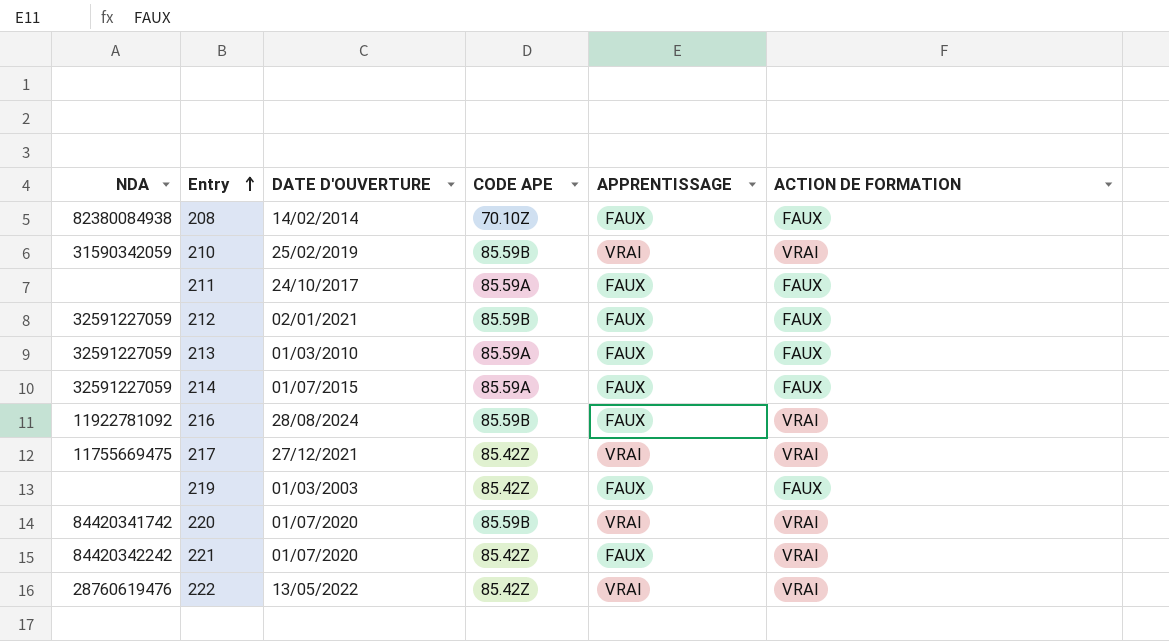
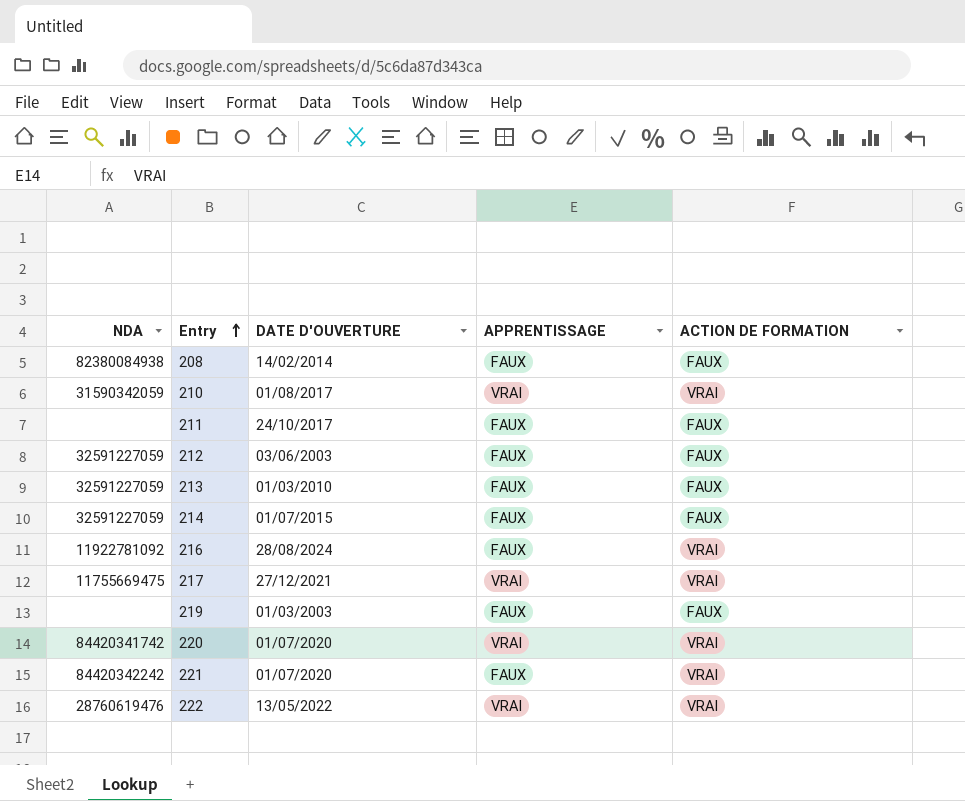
column CODE APE | position: 4 -> none
210 | DATE D'OUVERTURE: 25/02/2019 -> 01/08/2017
212 | DATE D'OUVERTURE: 02/01/2021 -> 03/06/2003

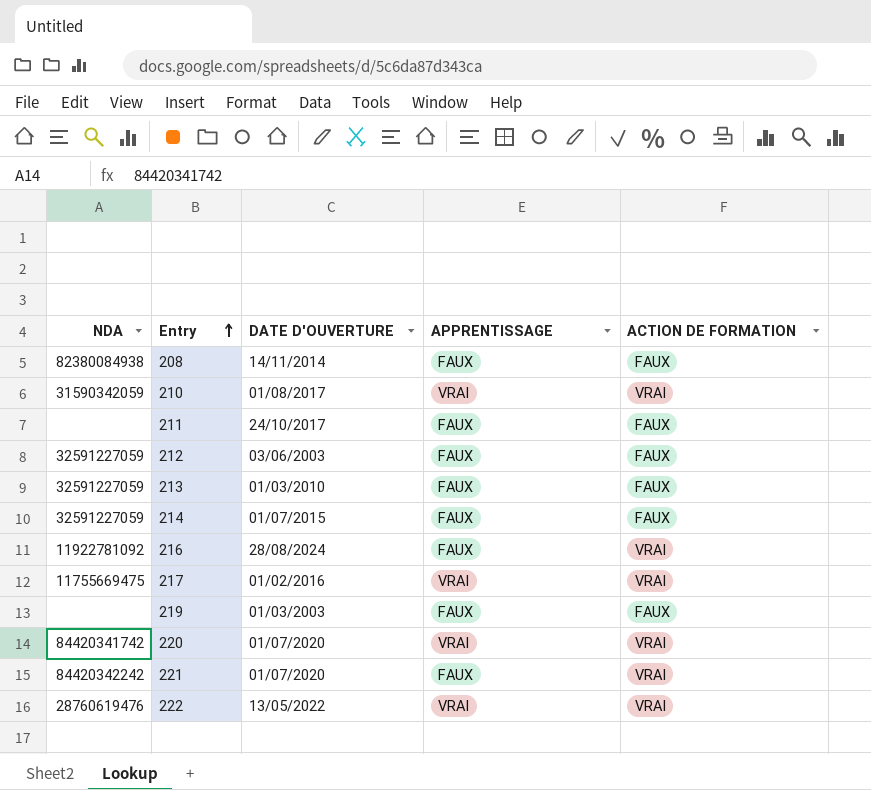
208 | DATE D'OUVERTURE: 14/02/2014 -> 14/11/2014
217 | DATE D'OUVERTURE: 27/12/2021 -> 01/02/2016

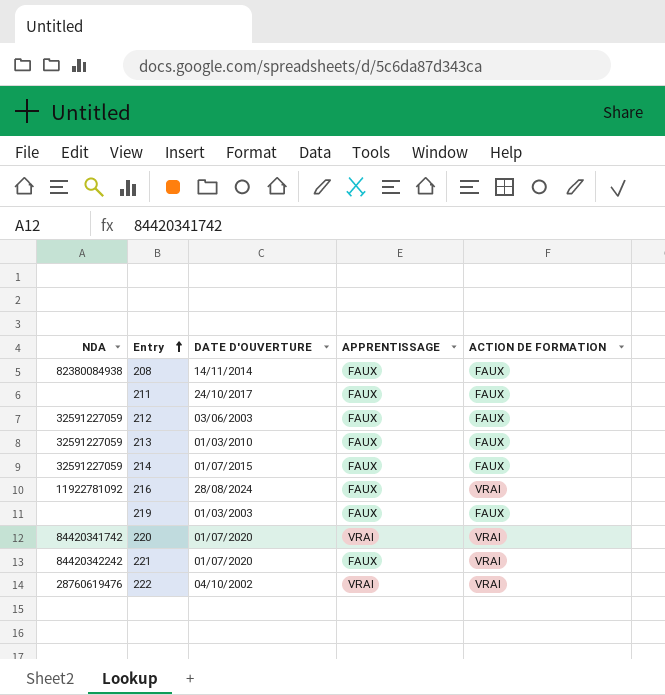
row 210: 31590342059 | 01/08/2017 | VRAI | VRAI -> none
row 217: 11755669475 | 01/02/2016 | VRAI | VRAI -> none
222 | DATE D'OUVERTURE: 13/05/2022 -> 04/10/2002

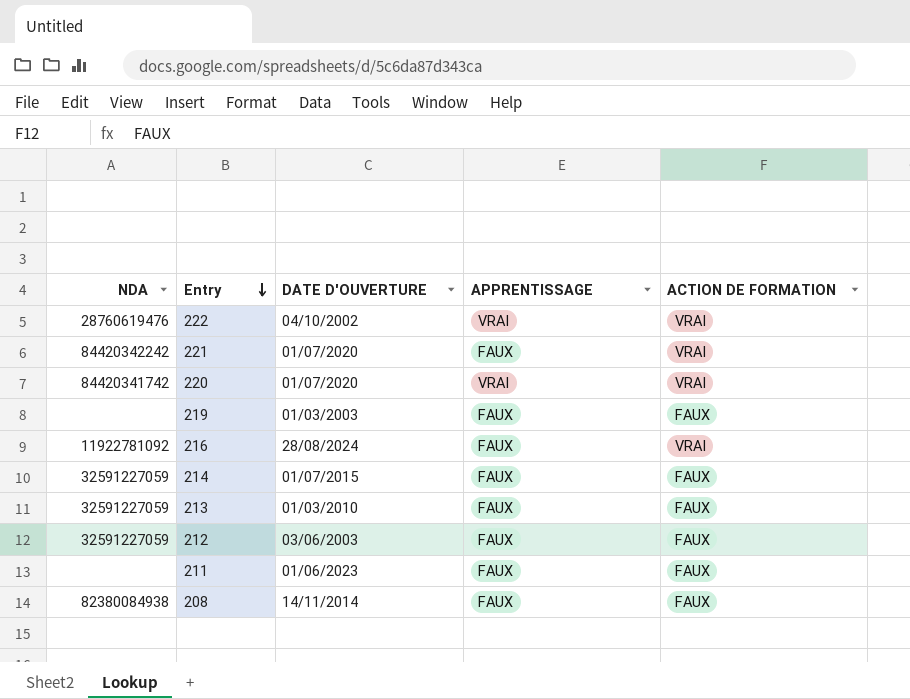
row order: Entry ascending -> Entry descending
211 | DATE D'OUVERTURE: 24/10/2017 -> 01/06/2023

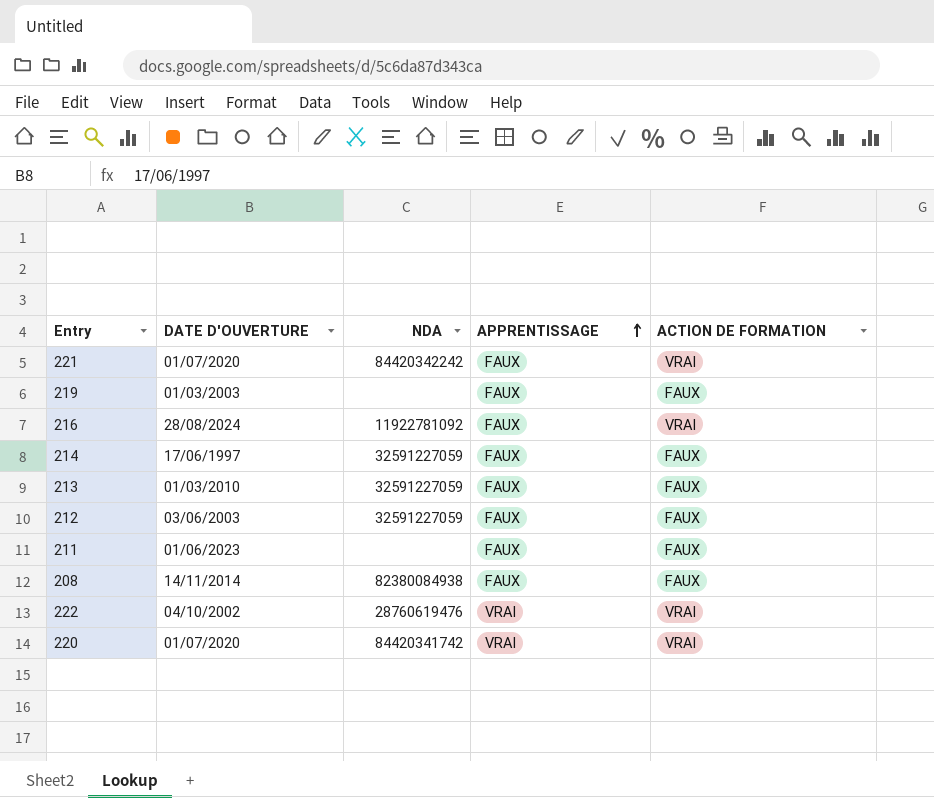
row order: Entry descending -> APPRENTISSAGE ascending
column NDA | position: 1 -> 3
214 | DATE D'OUVERTURE: 01/07/2015 -> 17/06/1997

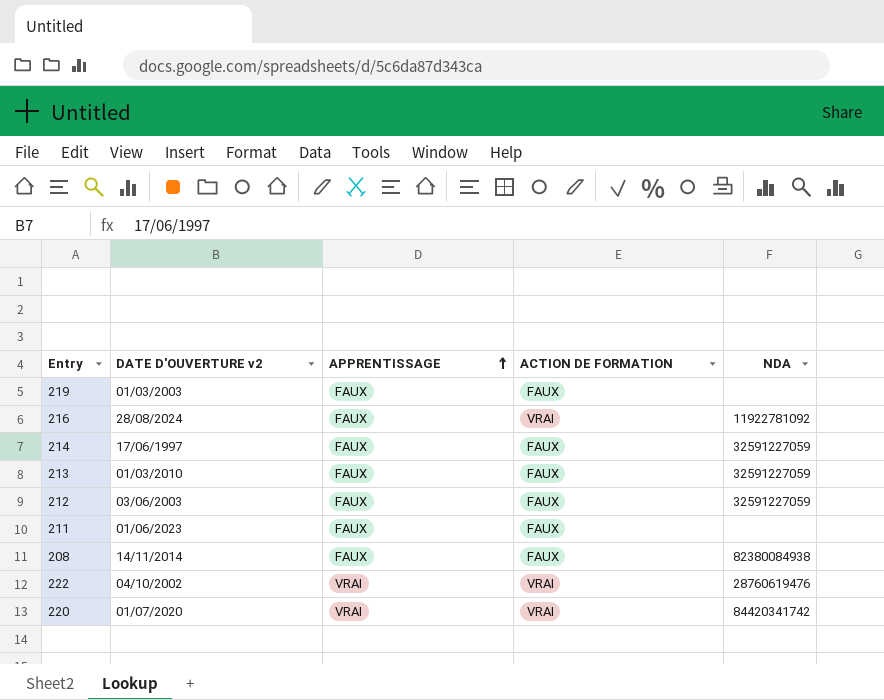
column name: DATE D'OUVERTURE -> DATE D'OUVERTURE v2
column NDA | position: 3 -> 5
row 221: 01/07/2020 | 84420342242 | FAUX | VRAI -> none

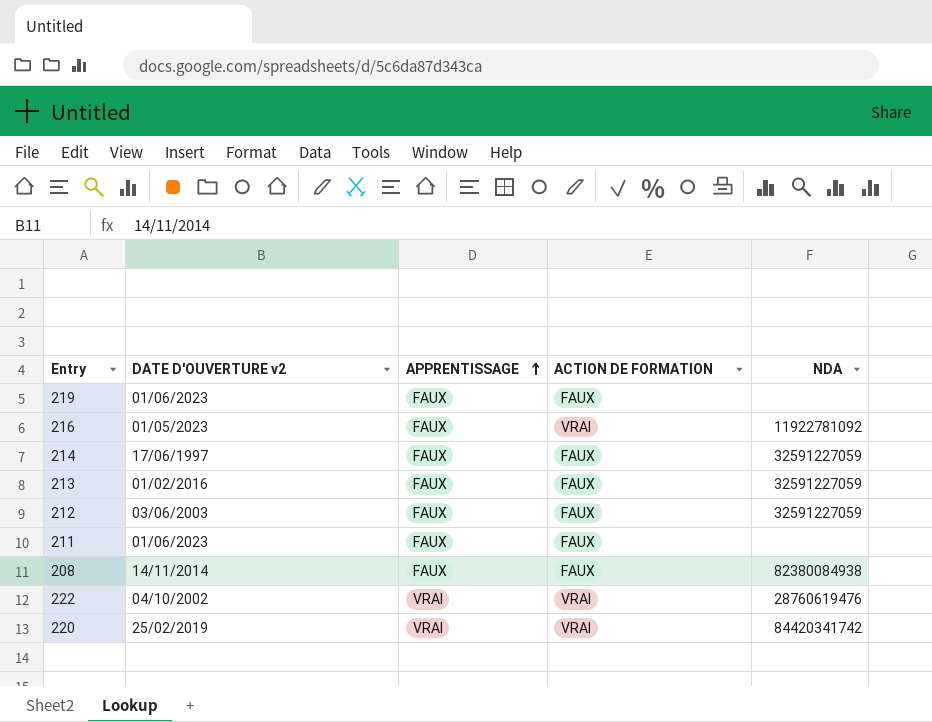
219 | DATE D'OUVERTURE v2: 01/03/2003 -> 01/06/2023
216 | DATE D'OUVERTURE v2: 28/08/2024 -> 01/05/2023
213 | DATE D'OUVERTURE v2: 01/03/2010 -> 01/02/2016
220 | DATE D'OUVERTURE v2: 01/07/2020 -> 25/02/2019

